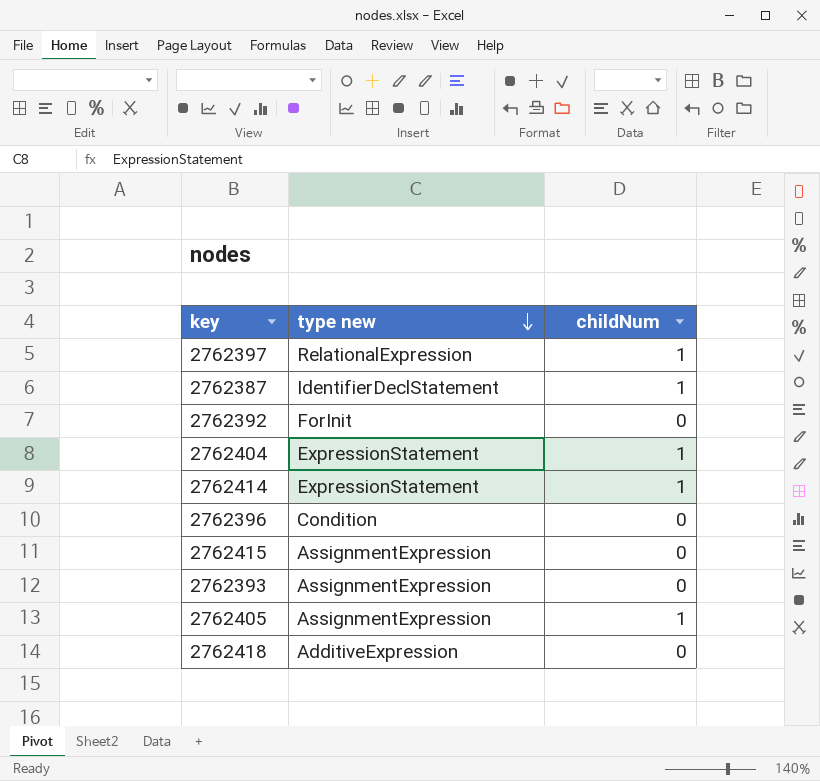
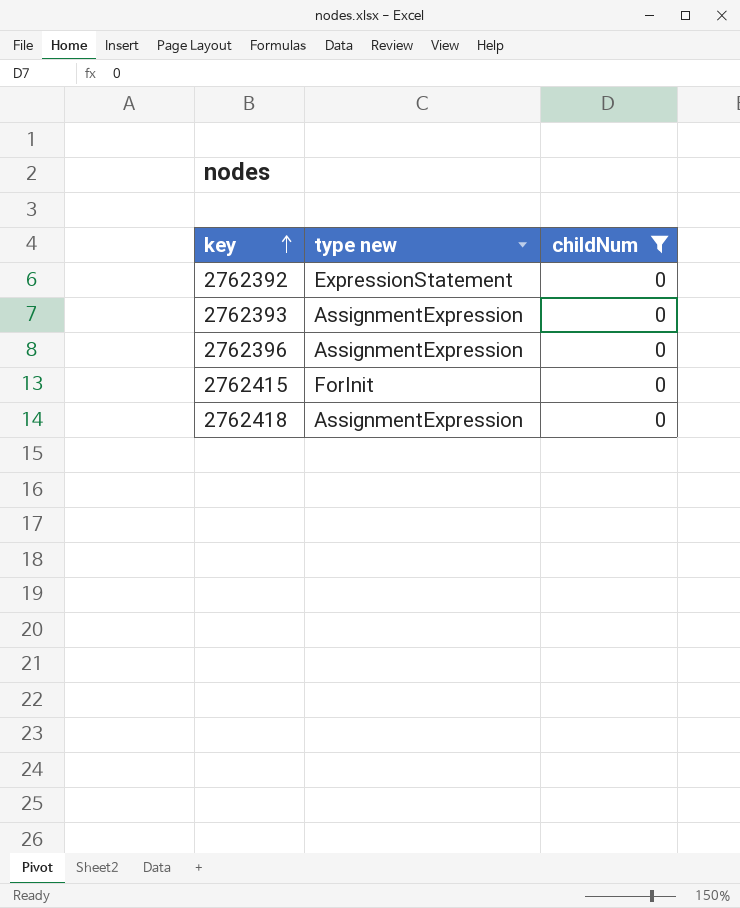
filter: none -> childNum = 0
row order: type new descending -> key ascending
2762392 | type new: ForInit -> ExpressionStatement
2762396 | type new: Condition -> AssignmentExpression
2762415 | type new: AssignmentExpression -> ForInit
2762418 | type new: AdditiveExpression -> AssignmentExpression

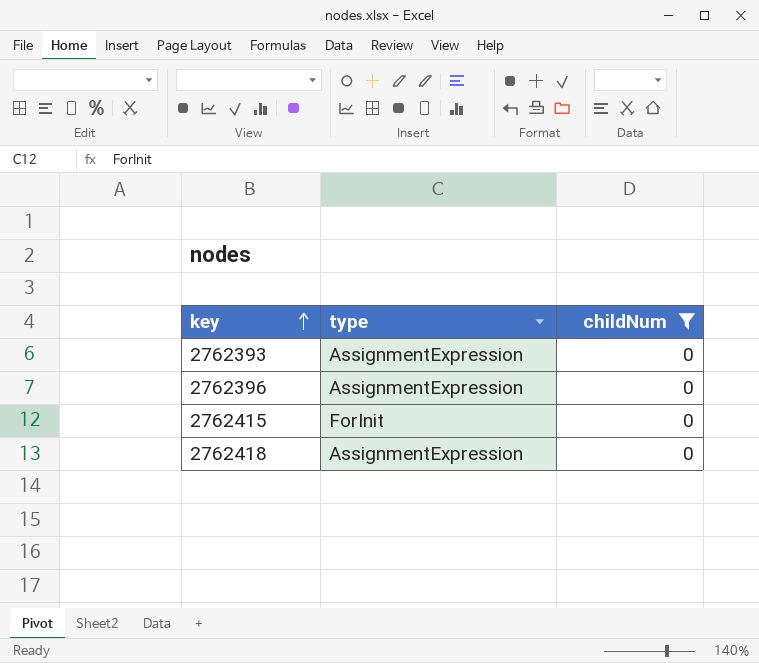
column name: type new -> type
row 2762392: ExpressionStatement | 0 -> none

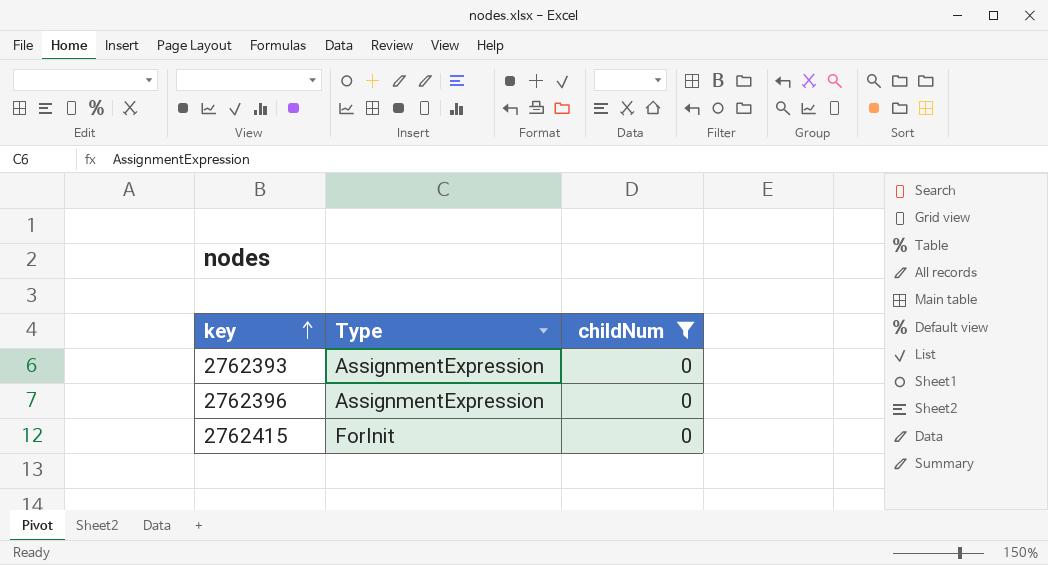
column name: type -> Type
row 2762418: AssignmentExpression | 0 -> none

